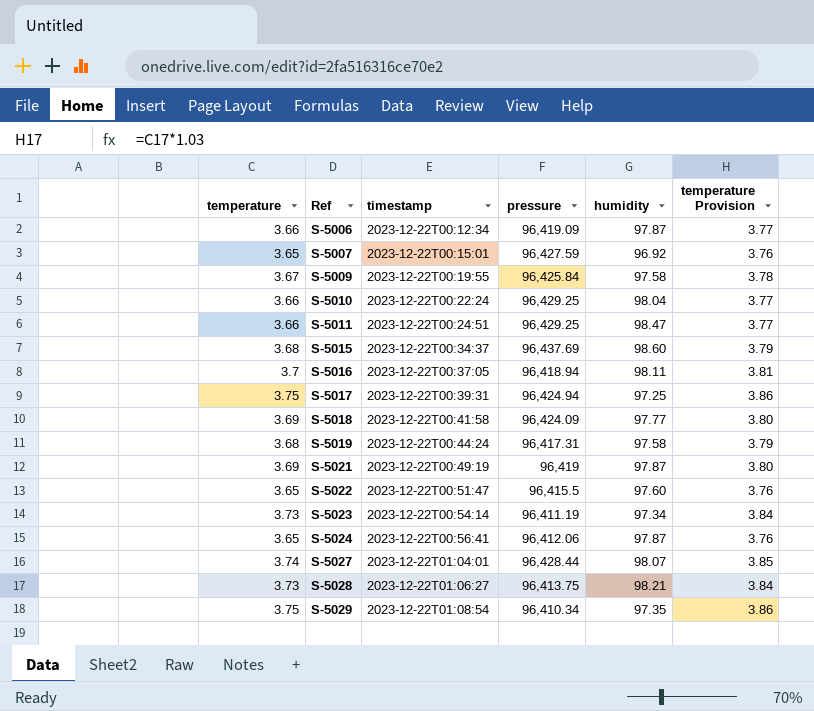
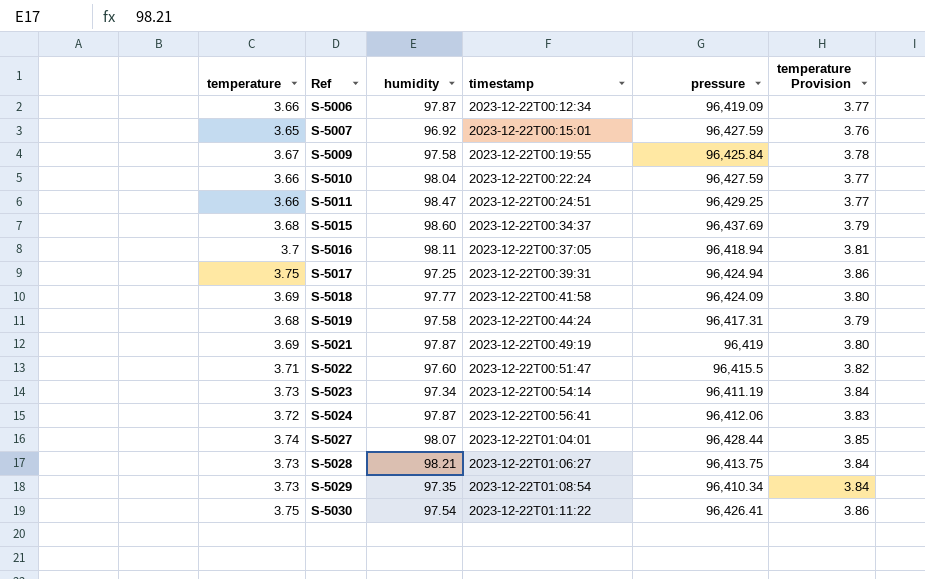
column humidity | position: 5 -> 3
S-5010 | pressure: 96,429.25 -> 96,427.59
S-5022 | temperature: 3.65 -> 3.71
S-5022 | temperature Provision: 3.76 -> 3.82
S-5024 | temperature: 3.65 -> 3.72
S-5024 | temperature Provision: 3.76 -> 3.83
S-5029 | temperature: 3.75 -> 3.73
S-5029 | temperature Provision: 3.86 -> 3.84
row S-5030: none -> 3.75 | 97.54 | 2023-12-22T01:11:22 | 96,426.41 | 3.86

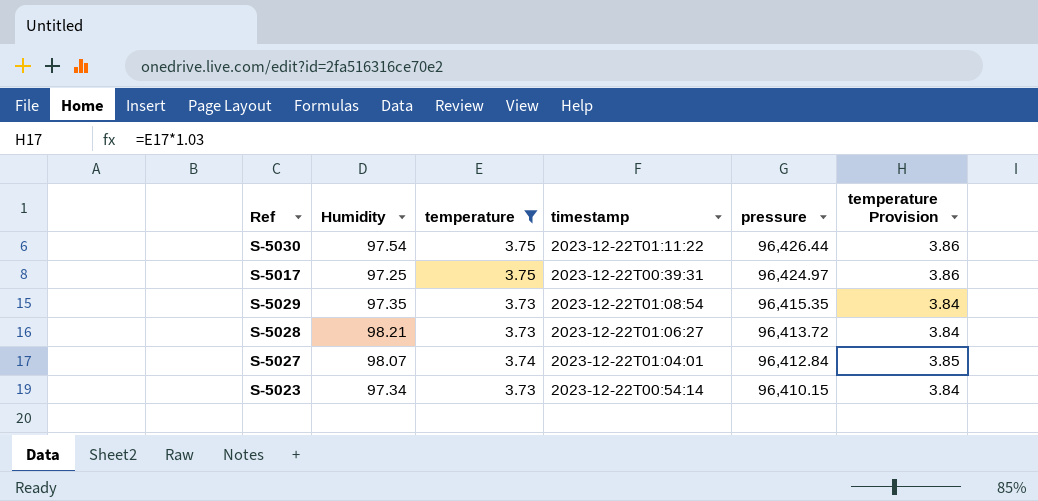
filter: none -> temperature >= 3.73
row order: Ref ascending -> pressure descending
column name: humidity -> Humidity
column temperature | position: 1 -> 3
S-5030 | pressure: 96,426.41 -> 96,426.44
S-5017 | pressure: 96,424.94 -> 96,424.97
S-5029 | pressure: 96,410.34 -> 96,415.35
S-5028 | pressure: 96,413.75 -> 96,413.72
S-5027 | pressure: 96,428.44 -> 96,412.84
S-5023 | pressure: 96,411.19 -> 96,410.15

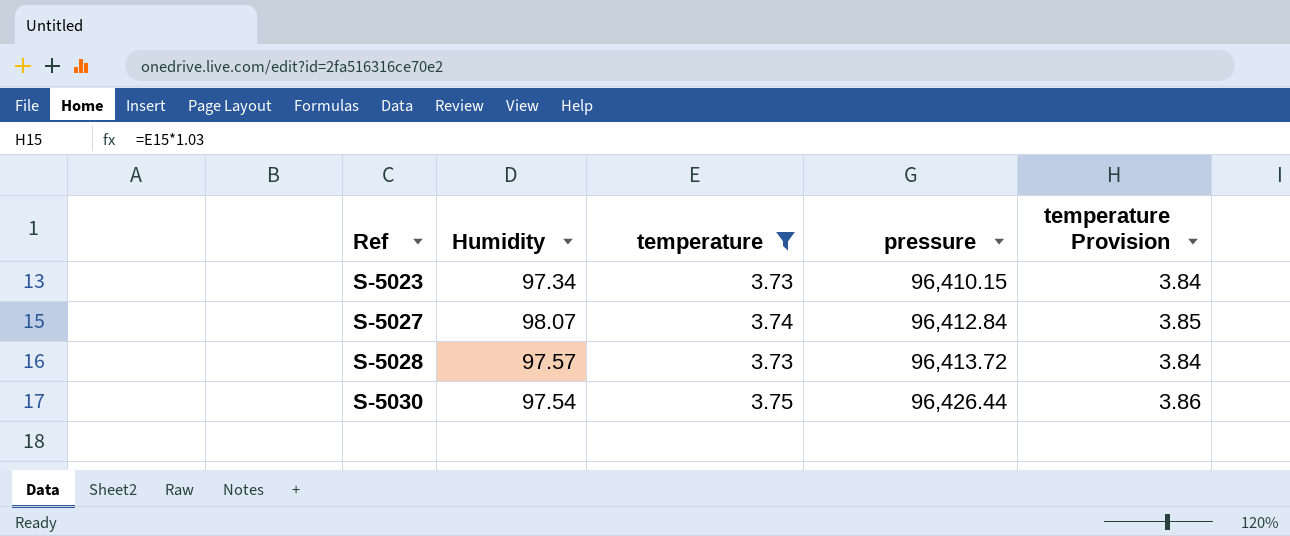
row order: pressure descending -> Ref ascending
column timestamp | position: 4 -> none
row S-5017: 97.25 | 3.75 | 2023-12-22T00:39:31 | 96,424.97 | 3.86 -> none
row S-5029: 97.35 | 3.73 | 2023-12-22T01:08:54 | 96,415.35 | 3.84 -> none
S-5028 | Humidity: 98.21 -> 97.57

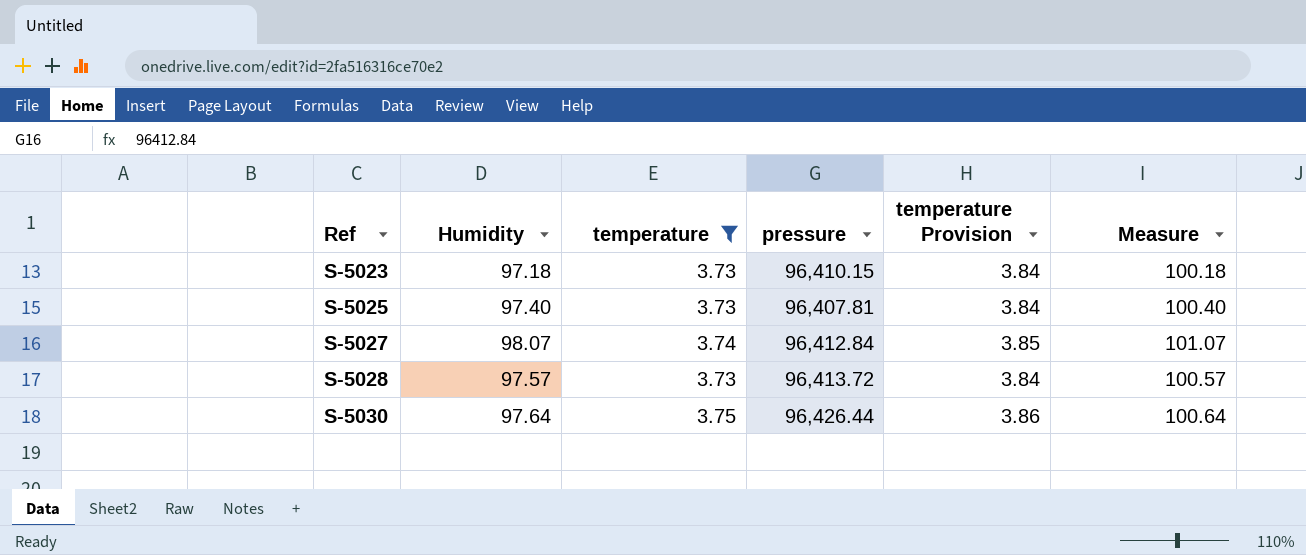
column Measure | formula: none -> [Humidity] + 3
S-5023 | Humidity: 97.34 -> 97.18
row S-5025: none -> 97.40 | 3.73 | 96,407.81 | 3.84 | 100.40
S-5030 | Humidity: 97.54 -> 97.64

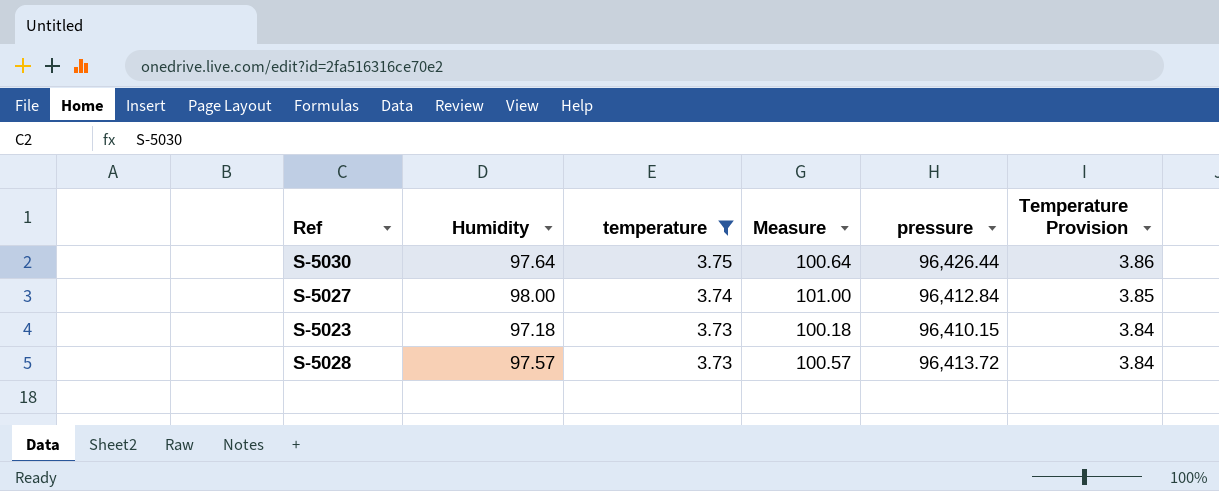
row order: Ref ascending -> temperature descending
column Measure | position: 6 -> 4
column name: temperature Provision -> Temperature Provision
row S-5025: 97.40 | 3.73 | 96,407.81 | 3.84 | 100.40 -> none
S-5027 | Humidity: 98.07 -> 98.00
S-5027 | Measure: 101.07 -> 101.00

